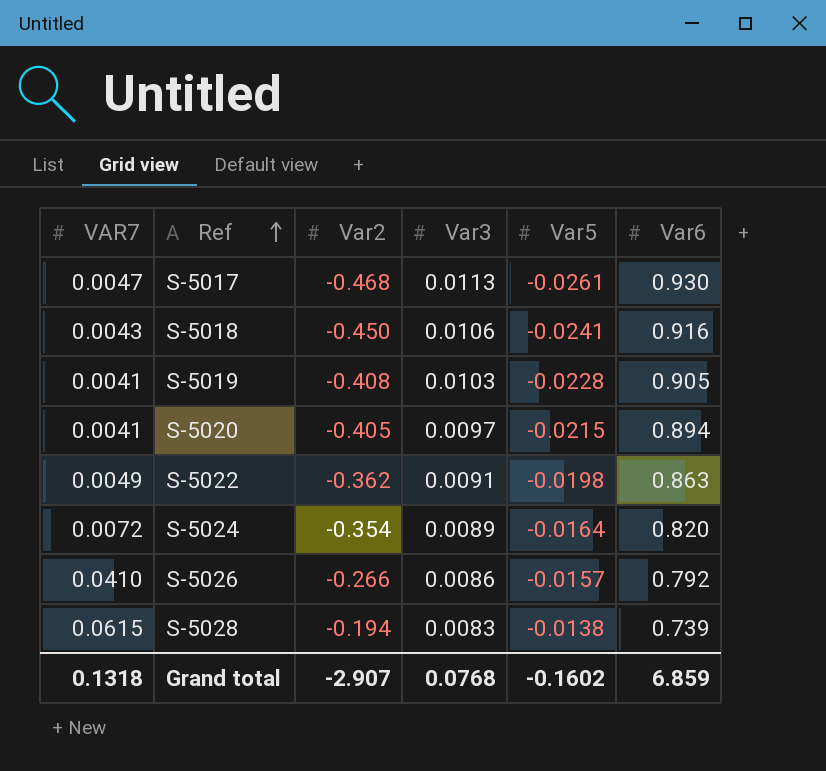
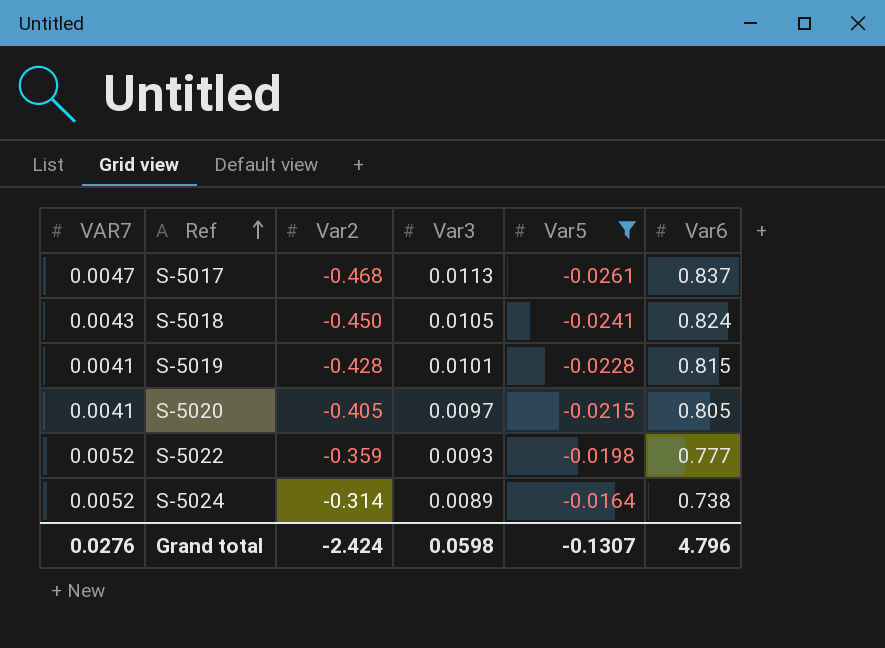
filter: none -> Var5 <= -0.0164
S-5017 | Var6: 0.930 -> 0.837
S-5018 | Var3: 0.0106 -> 0.0105
S-5018 | Var6: 0.916 -> 0.824
S-5019 | Var2: -0.408 -> -0.428
S-5019 | Var3: 0.0103 -> 0.0101
S-5019 | Var6: 0.905 -> 0.815
S-5020 | Var6: 0.894 -> 0.805
S-5022 | VAR7: 0.0049 -> 0.0052
S-5022 | Var2: -0.362 -> -0.359
S-5022 | Var3: 0.0091 -> 0.0093
S-5022 | Var6: 0.863 -> 0.777
S-5024 | VAR7: 0.0072 -> 0.0052
S-5024 | Var2: -0.354 -> -0.314
S-5024 | Var6: 0.820 -> 0.738
Grand total | VAR7: 0.1318 -> 0.0276
Grand total | Var2: -2.907 -> -2.424
Grand total | Var3: 0.0768 -> 0.0598
Grand total | Var5: -0.1602 -> -0.1307
Grand total | Var6: 6.859 -> 4.796

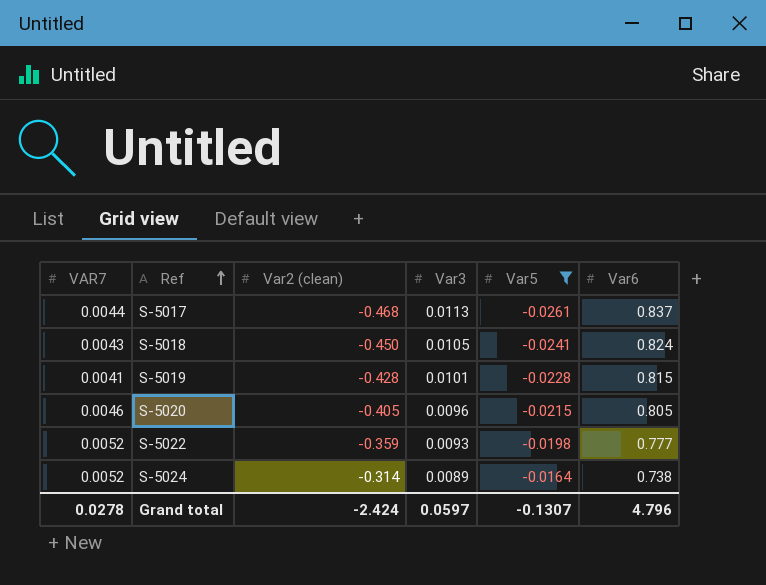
column name: Var2 -> Var2 (clean)
S-5017 | VAR7: 0.0047 -> 0.0044
S-5020 | VAR7: 0.0041 -> 0.0046
S-5020 | Var3: 0.0097 -> 0.0096
Grand total | VAR7: 0.0276 -> 0.0278
Grand total | Var3: 0.0598 -> 0.0597

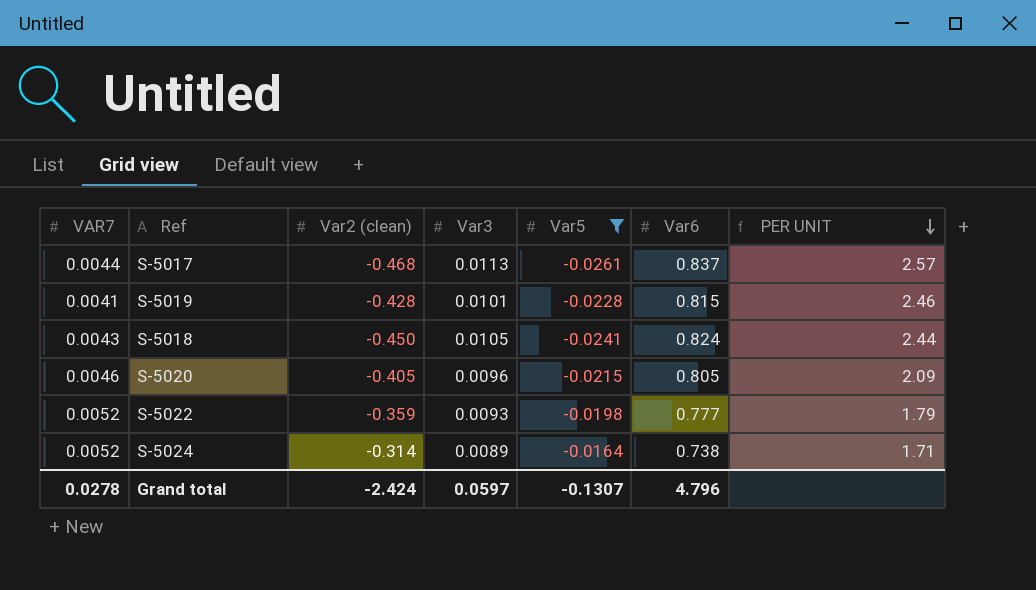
row order: Ref ascending -> PER UNIT descending
column PER UNIT | formula: none -> [Var3] / [VAR7]

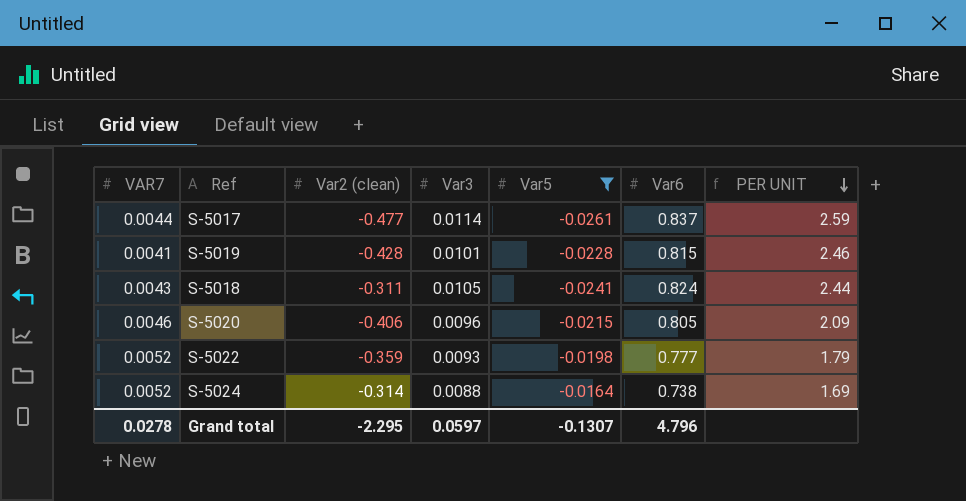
S-5017 | Var2 (clean): -0.468 -> -0.477
S-5017 | Var3: 0.0113 -> 0.0114
S-5017 | PER UNIT: 2.57 -> 2.59
S-5018 | Var2 (clean): -0.450 -> -0.311
S-5020 | Var2 (clean): -0.405 -> -0.406
S-5024 | Var3: 0.0089 -> 0.0088
S-5024 | PER UNIT: 1.71 -> 1.69
Grand total | Var2 (clean): -2.424 -> -2.295

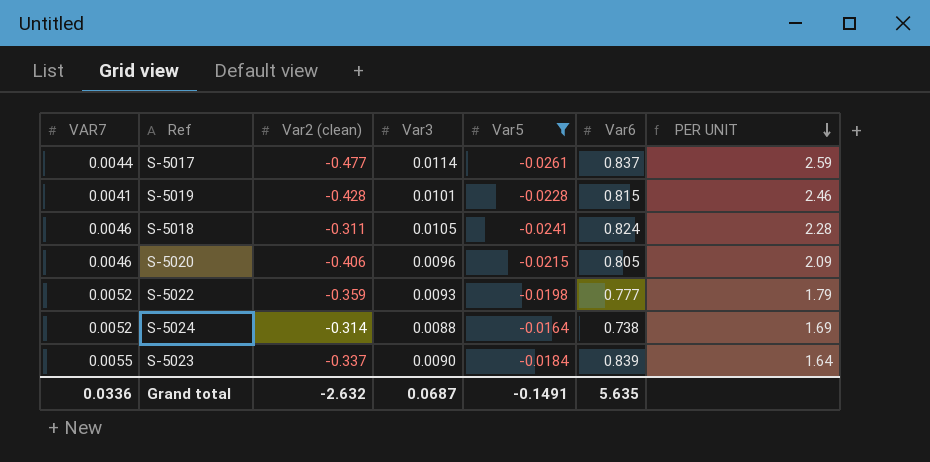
S-5018 | VAR7: 0.0043 -> 0.0046
S-5018 | PER UNIT: 2.44 -> 2.28
row S-5023: none -> 0.0055 | -0.337 | 0.0090 | -0.0184 | 0.839 | 1.64
Grand total | VAR7: 0.0278 -> 0.0336
Grand total | Var2 (clean): -2.295 -> -2.632
Grand total | Var3: 0.0597 -> 0.0687
Grand total | Var5: -0.1307 -> -0.1491
Grand total | Var6: 4.796 -> 5.635

